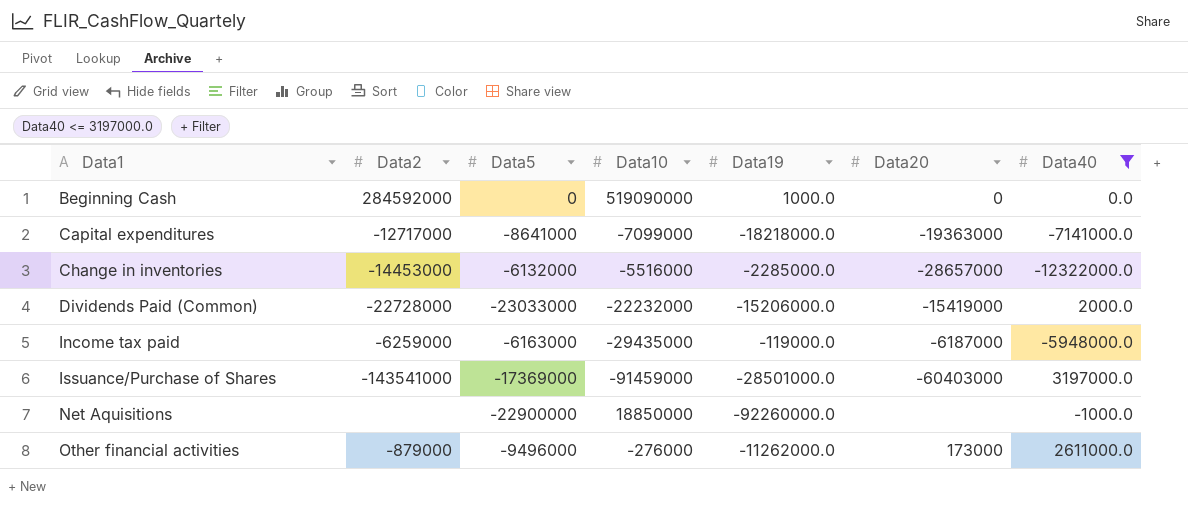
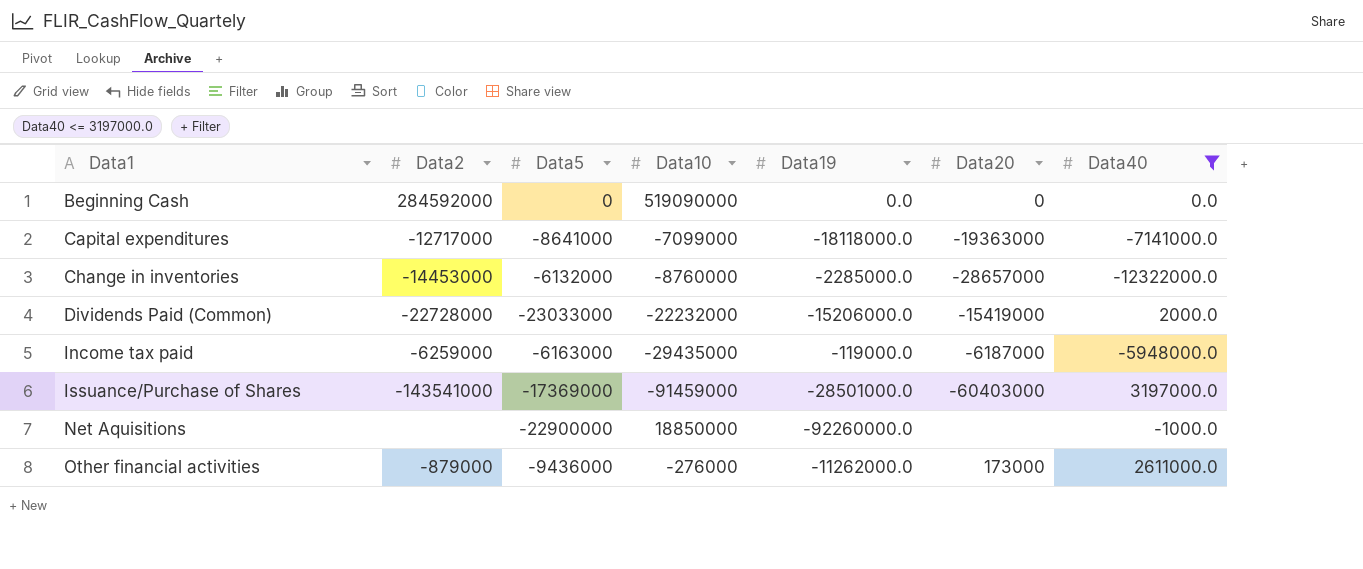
Beginning Cash | Data19: 1000.0 -> 0.0
Capital expenditures | Data19: -18218000.0 -> -18118000.0
Change in inventories | Data10: -5516000 -> -8760000
Other financial activities | Data5: -9496000 -> -9436000

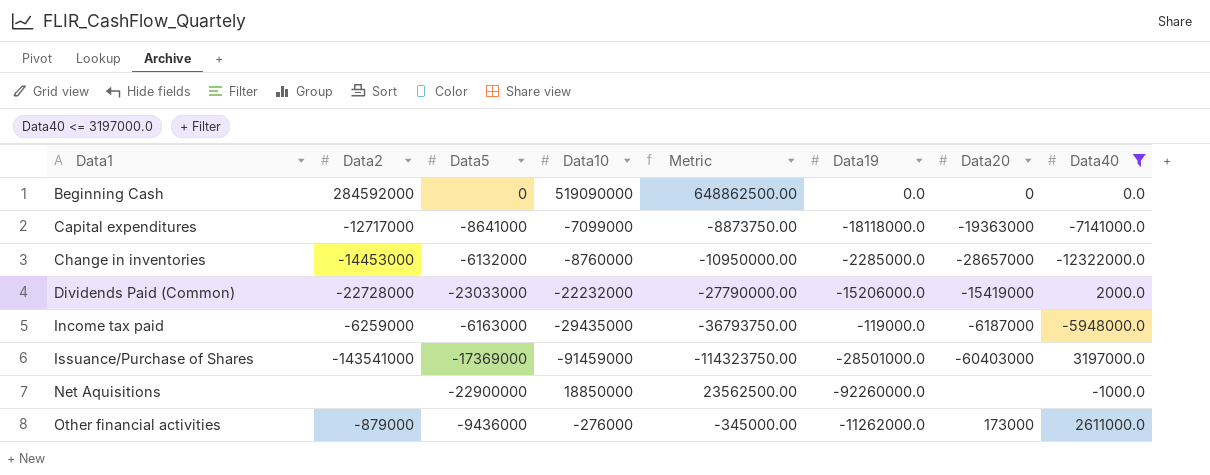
column Metric | formula: none -> [Data10] * 1.25

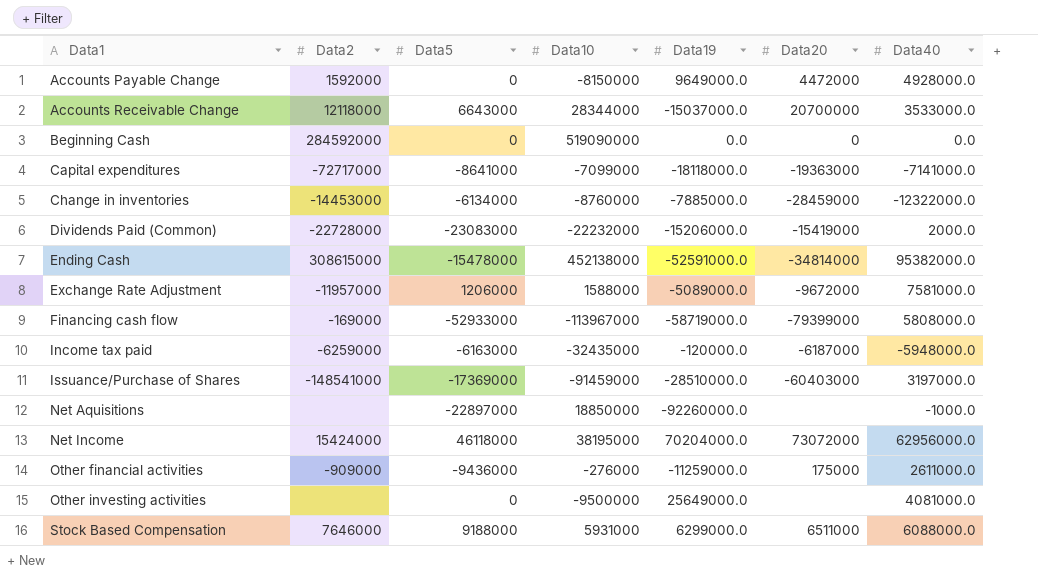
filter: Data40 <= 3197000.0 -> none
column Metric | formula: [Data10] * 1.25 -> none
Capital expenditures | Data2: -12717000 -> -72717000
Change in inventories | Data5: -6132000 -> -6134000
Change in inventories | Data19: -2285000.0 -> -7885000.0
Change in inventories | Data20: -28657000 -> -28459000
Dividends Paid (Common) | Data5: -23033000 -> -23083000
Income tax paid | Data10: -29435000 -> -32435000
Income tax paid | Data19: -119000.0 -> -120000.0
Issuance/Purchase of Shares | Data2: -143541000 -> -148541000
Issuance/Purchase of Shares | Data19: -28501000.0 -> -28510000.0
Net Aquisitions | Data5: -22900000 -> -22897000
Other financial activities | Data2: -879000 -> -909000
Other financial activities | Data19: -11262000.0 -> -11259000.0
Other financial activities | Data20: 173000 -> 175000

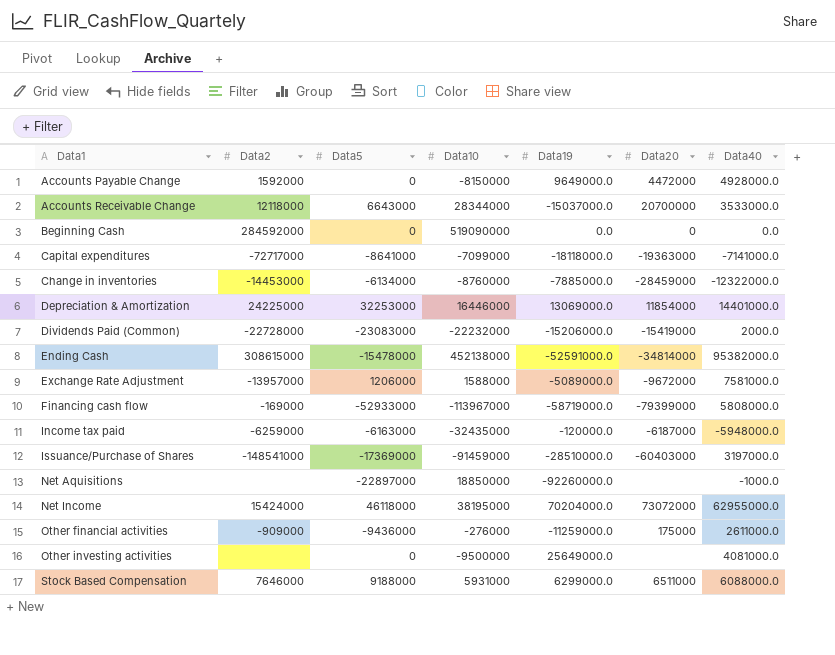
row Depreciation & Amortization: none -> 24225000 | 32253000 | 16446000 | 13069000.0 | 11854000 | 14401000.0
Exchange Rate Adjustment | Data2: -11957000 -> -13957000
Net Income | Data40: 62956000.0 -> 62955000.0

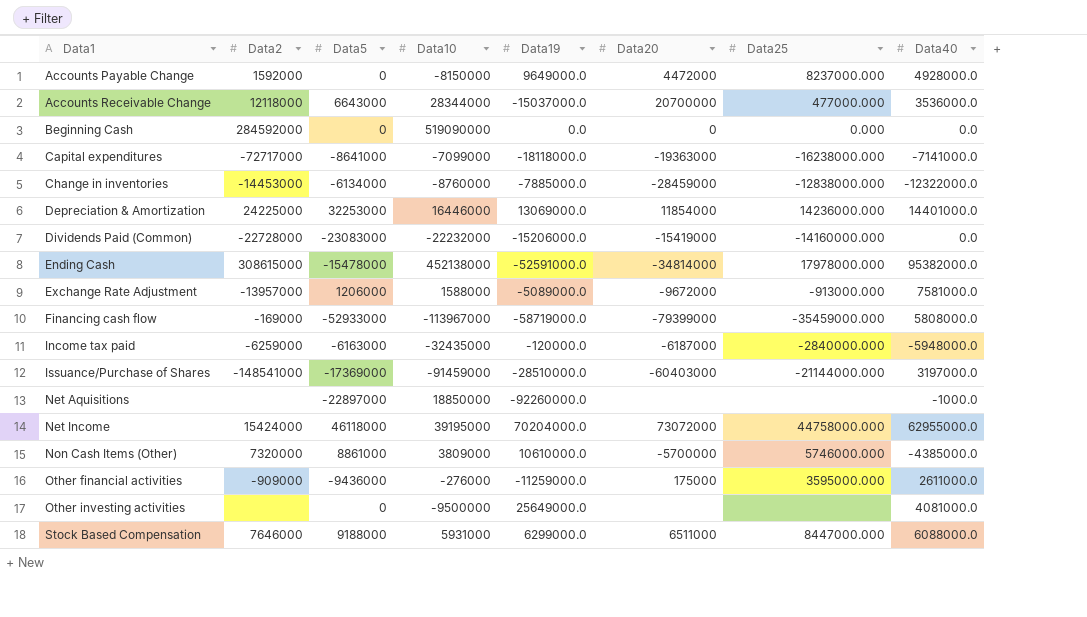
column Data25 | position: none -> 7
Accounts Receivable Change | Data40: 3533000.0 -> 3536000.0
Dividends Paid (Common) | Data40: 2000.0 -> 0.0
Net Income | Data10: 38195000 -> 39195000
row Non Cash Items (Other): none -> 7320000 | 8861000 | 3809000 | 10610000.0 | -5700000 | 5746000.000 | -4385000.0

